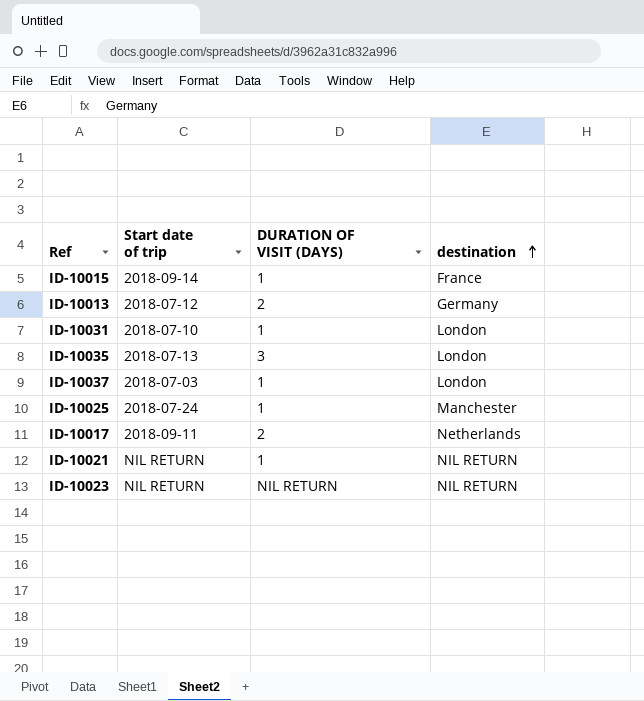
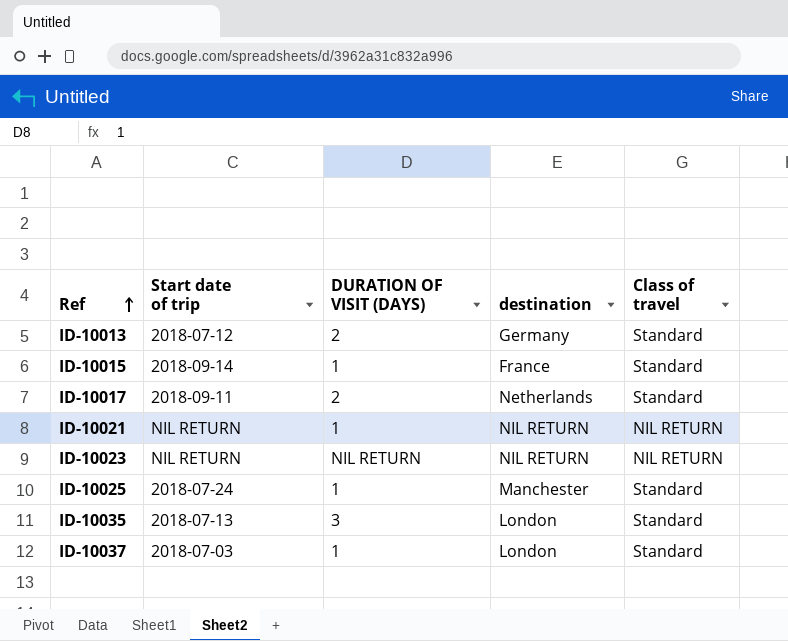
row order: destination ascending -> Ref ascending
column Class of travel | position: none -> 5
row ID-10031: 2018-07-10 | 1 | London -> none

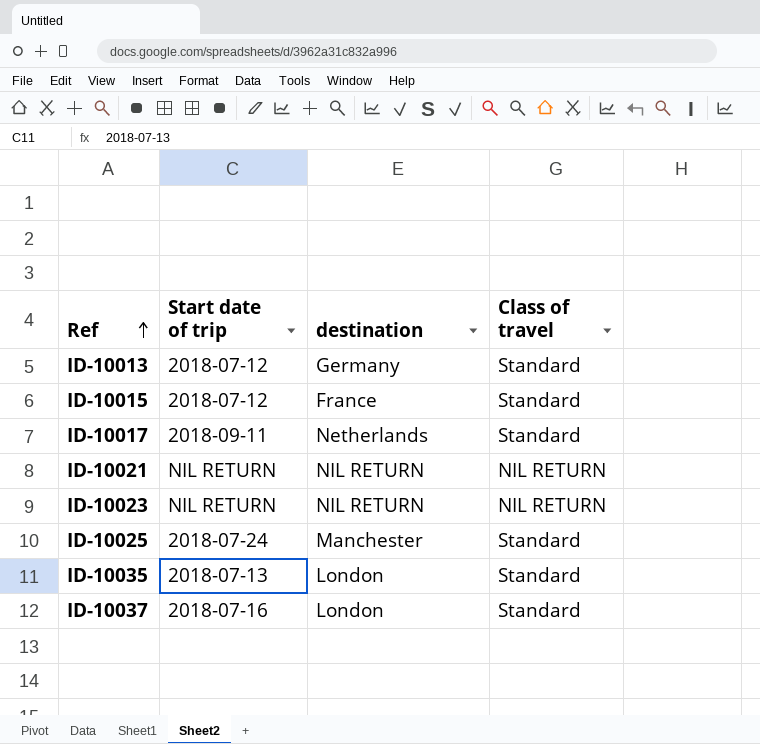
column DURATION OF VISIT (DAYS) | position: 3 -> none
ID-10015 | Start date of trip: 2018-09-14 -> 2018-07-12
ID-10037 | Start date of trip: 2018-07-03 -> 2018-07-16

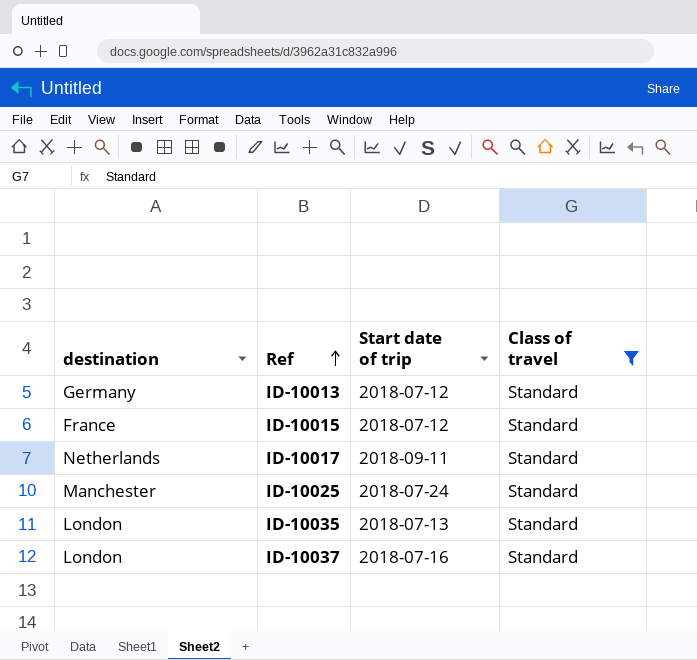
filter: none -> Class of travel = Standard
column destination | position: 3 -> 1

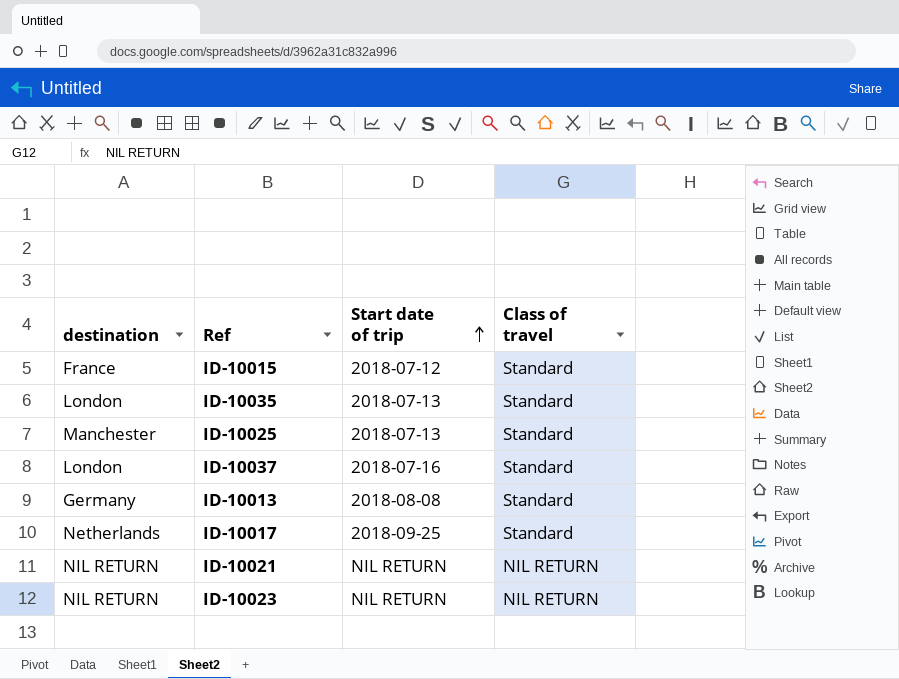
filter: Class of travel = Standard -> none
row order: Ref ascending -> Start date of trip ascending
ID-10025 | Start date of trip: 2018-07-24 -> 2018-07-13
ID-10013 | Start date of trip: 2018-07-12 -> 2018-08-08
ID-10017 | Start date of trip: 2018-09-11 -> 2018-09-25

